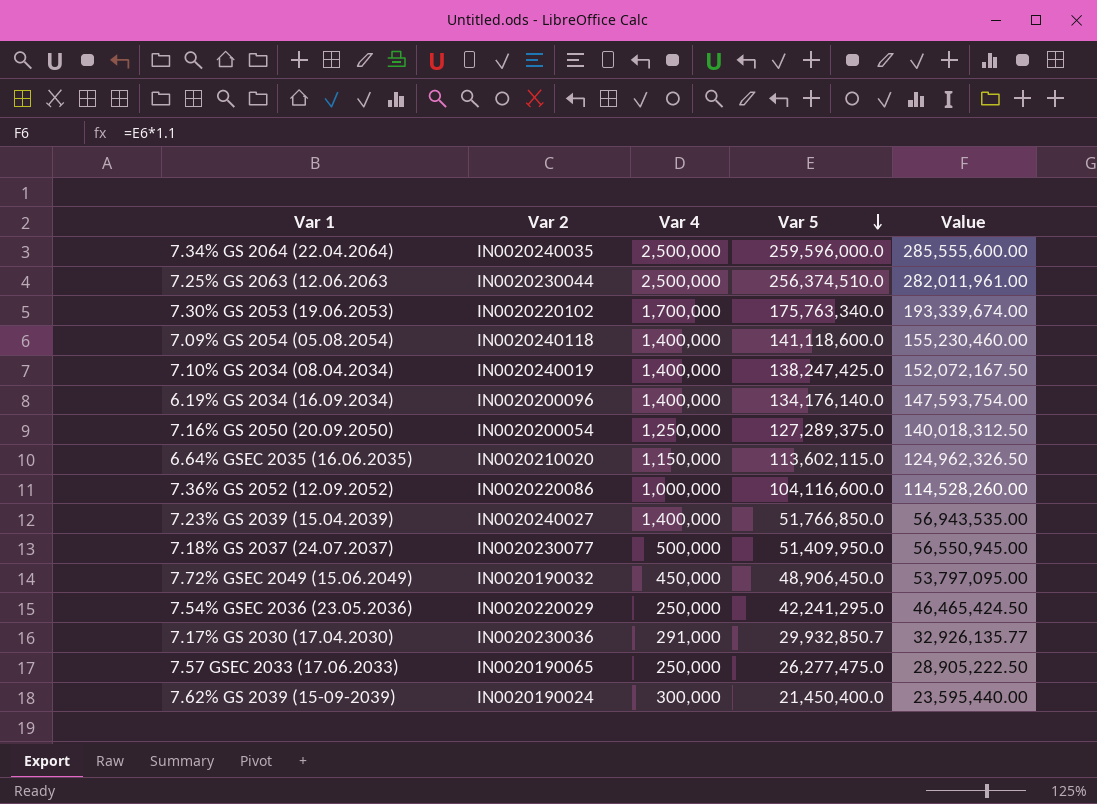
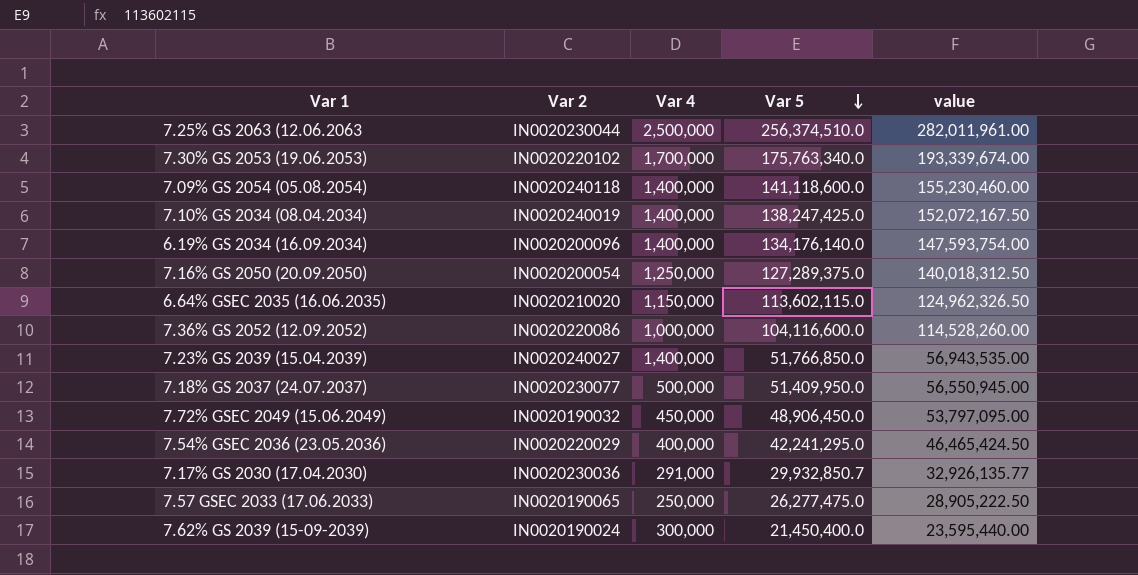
column name: Value -> value
row 7.34% GS 2064 (22.04.2064): IN0020240035 | 2,500,000 | 259,596,000.0 | 285,555,600.00 -> none
7.54% GSEC 2036 (23.05.2036) | Var 4: 250,000 -> 400,000

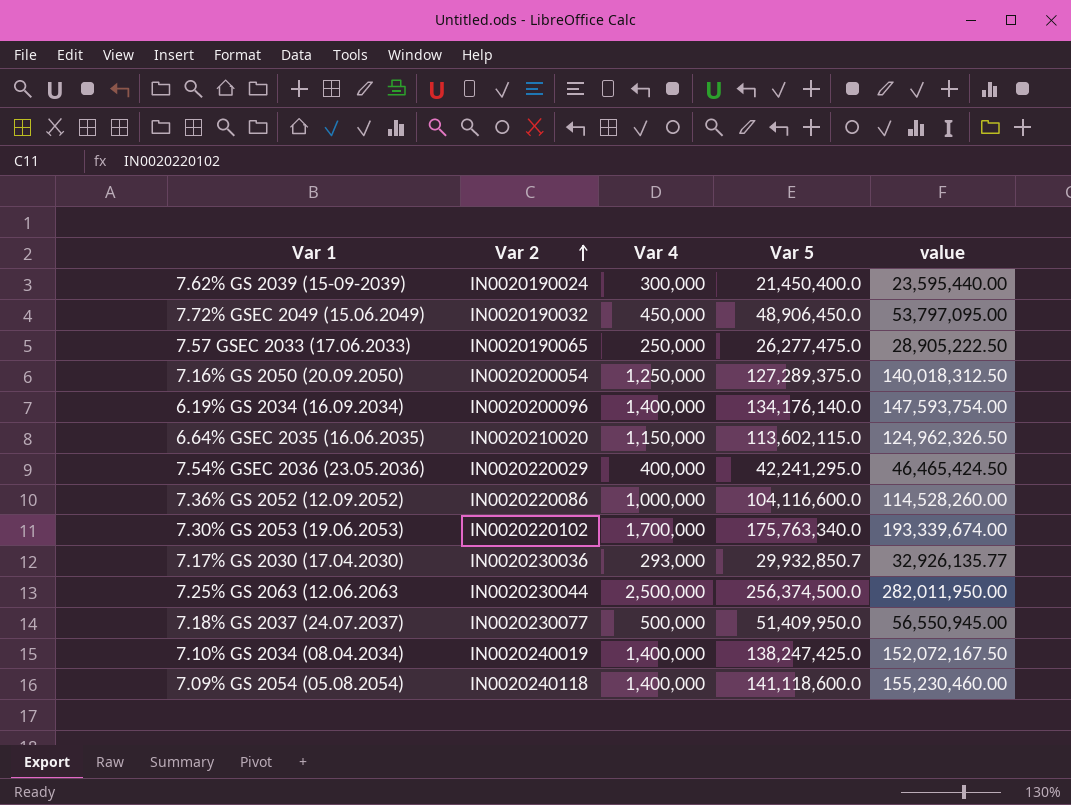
row order: Var 5 descending -> Var 2 ascending
row 7.23% GS 2039 (15.04.2039): IN0020240027 | 1,400,000 | 51,766,850.0 | 56,943,535.00 -> none
7.17% GS 2030 (17.04.2030) | Var 4: 291,000 -> 293,000
7.25% GS 2063 (12.06.2063 | Var 5: 256,374,510.0 -> 256,374,500.0
7.25% GS 2063 (12.06.2063 | value: 282,011,961.00 -> 282,011,950.00

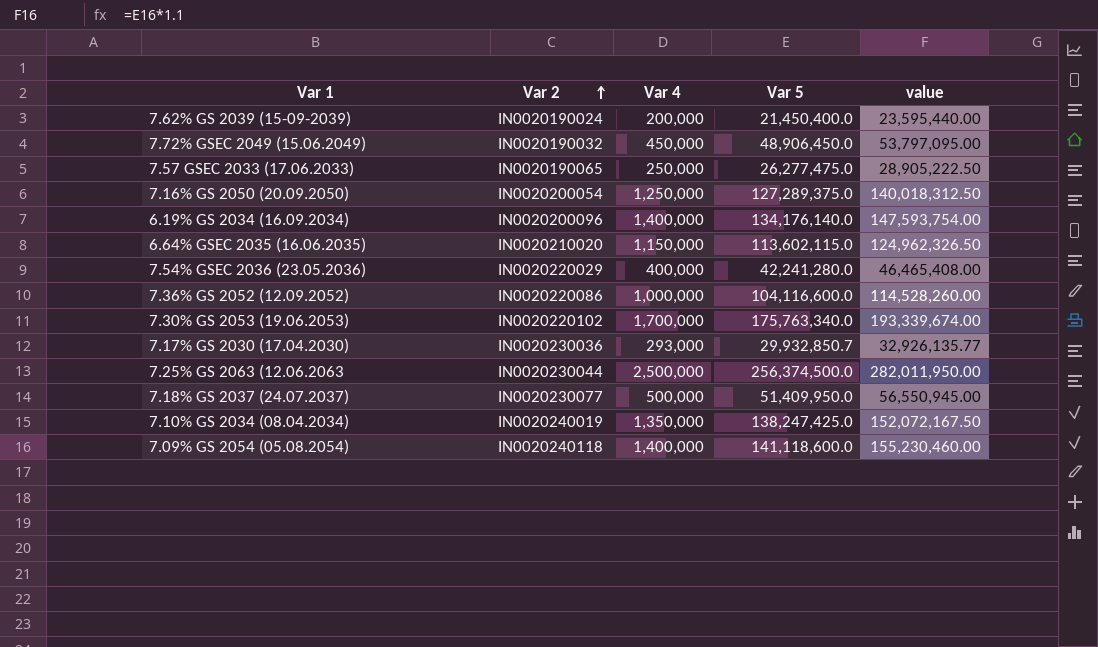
7.62% GS 2039 (15-09-2039) | Var 4: 300,000 -> 200,000
7.54% GSEC 2036 (23.05.2036) | Var 5: 42,241,295.0 -> 42,241,280.0
7.54% GSEC 2036 (23.05.2036) | value: 46,465,424.50 -> 46,465,408.00
7.10% GS 2034 (08.04.2034) | Var 4: 1,400,000 -> 1,350,000

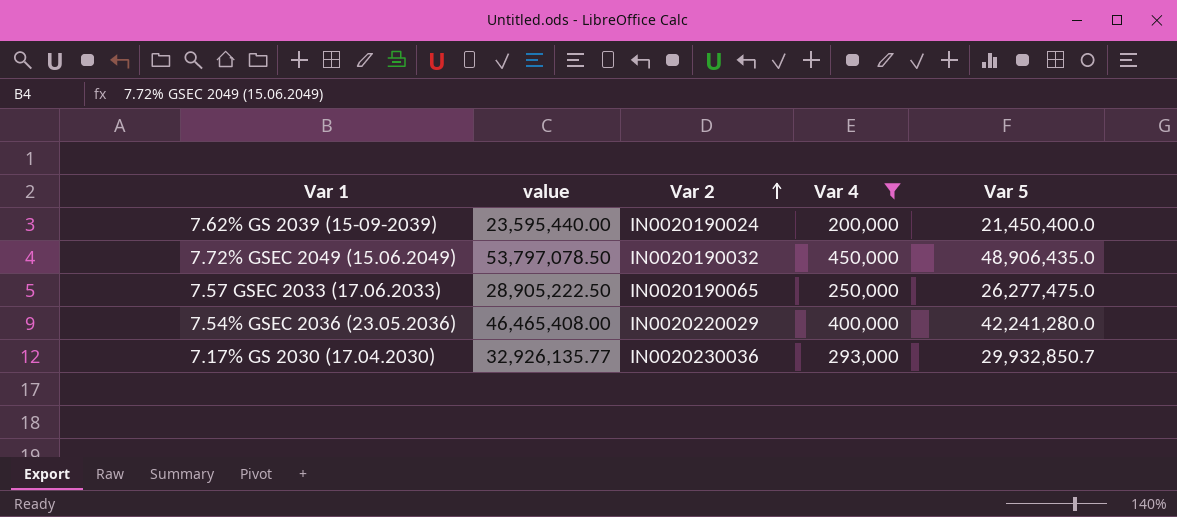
filter: none -> Var 4 <= 450,000
column value | position: 5 -> 2
7.72% GSEC 2049 (15.06.2049) | value: 53,797,095.00 -> 53,797,078.50
7.72% GSEC 2049 (15.06.2049) | Var 5: 48,906,450.0 -> 48,906,435.0

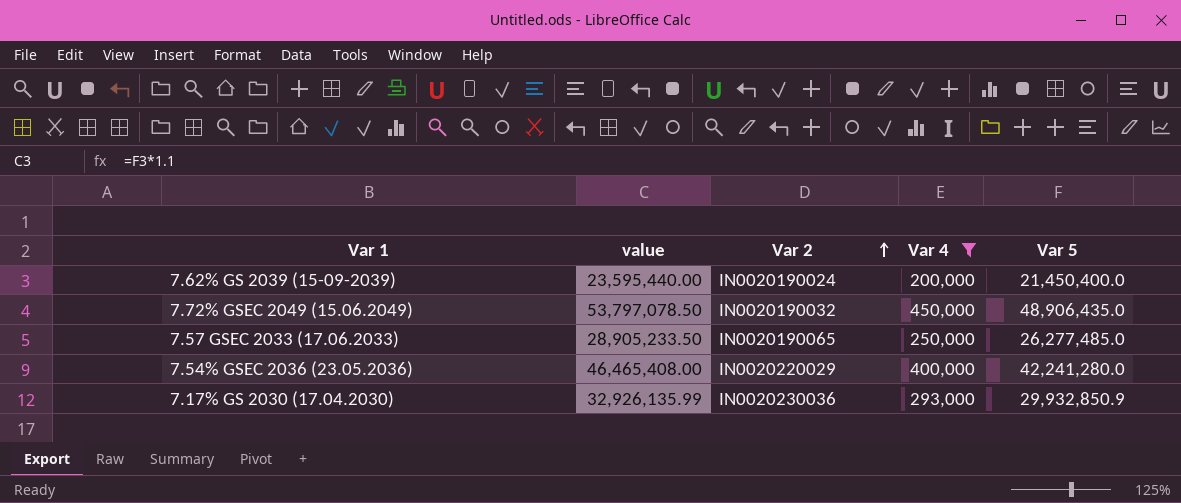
7.57 GSEC 2033 (17.06.2033) | value: 28,905,222.50 -> 28,905,233.50
7.57 GSEC 2033 (17.06.2033) | Var 5: 26,277,475.0 -> 26,277,485.0
7.17% GS 2030 (17.04.2030) | value: 32,926,135.77 -> 32,926,135.99
7.17% GS 2030 (17.04.2030) | Var 5: 29,932,850.7 -> 29,932,850.9

